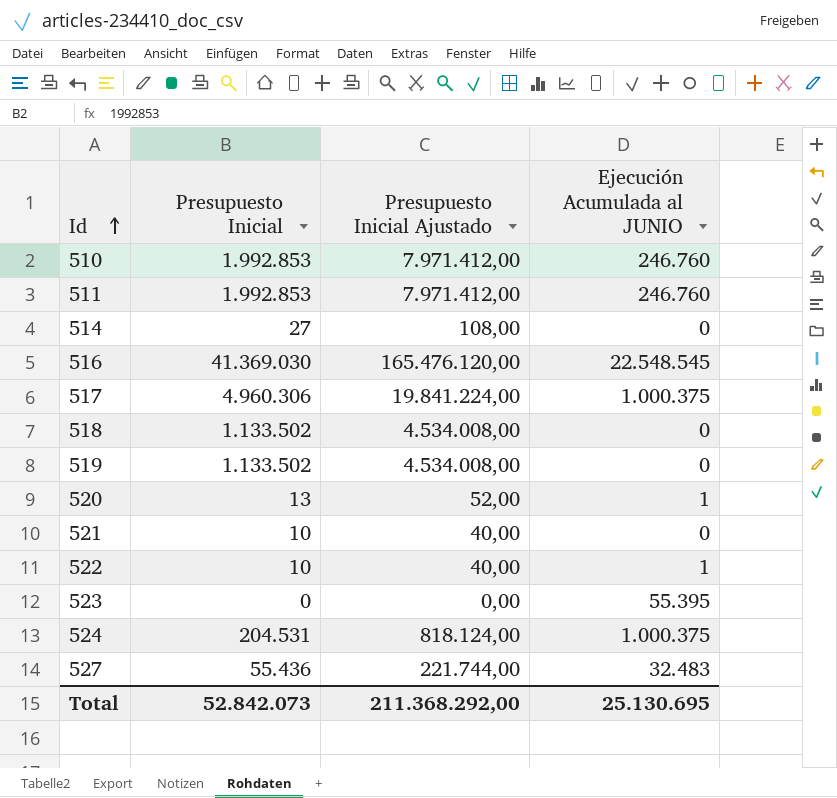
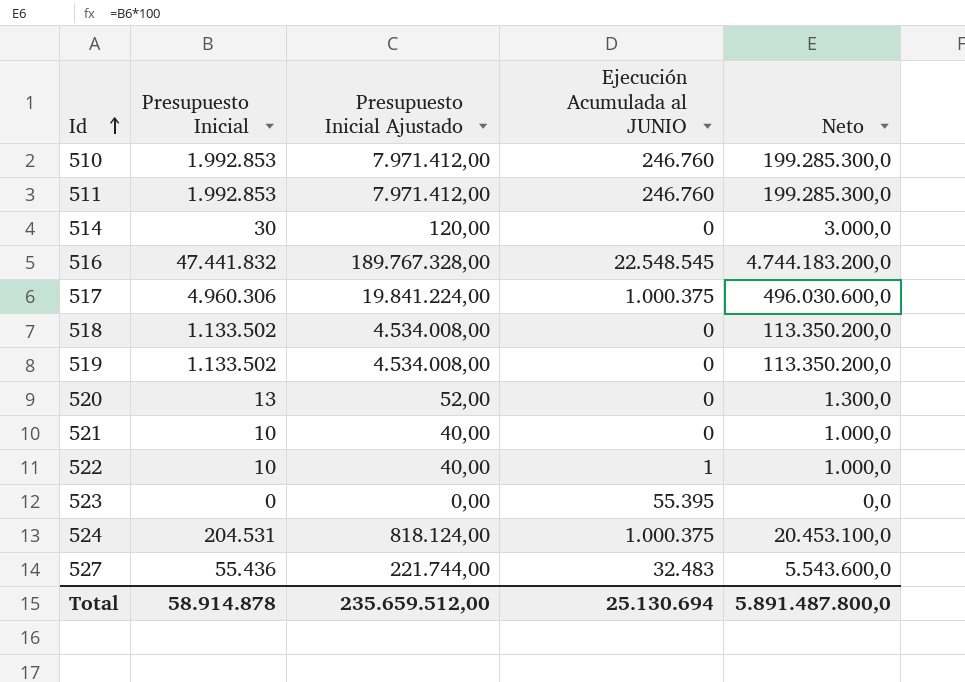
column Neto | formula: none -> [Presupuesto Inicial] * 100
514 | Presupuesto Inicial: 27 -> 30
514 | Presupuesto Inicial Ajustado: 108,00 -> 120,00
516 | Presupuesto Inicial: 41.369.030 -> 47.441.832
516 | Presupuesto Inicial Ajustado: 165.476.120,00 -> 189.767.328,00
520 | Ejecución Acumulada al JUNIO: 1 -> 0
Total | Presupuesto Inicial: 52.842.073 -> 58.914.878
Total | Presupuesto Inicial Ajustado: 211.368.292,00 -> 235.659.512,00
Total | Ejecución Acumulada al JUNIO: 25.130.695 -> 25.130.694

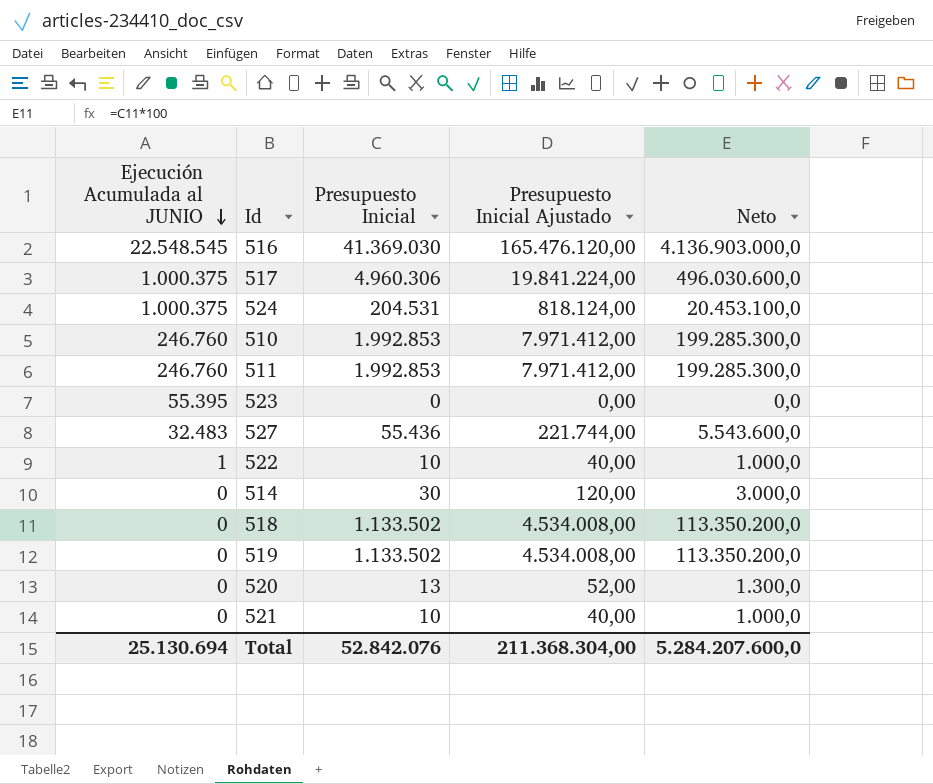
row order: Id ascending -> Ejecución Acumulada al JUNIO descending
column Ejecución Acumulada al JUNIO | position: 4 -> 1
516 | Presupuesto Inicial: 47.441.832 -> 41.369.030
516 | Presupuesto Inicial Ajustado: 189.767.328,00 -> 165.476.120,00
516 | Neto: 4.744.183.200,0 -> 4.136.903.000,0
Total | Presupuesto Inicial: 58.914.878 -> 52.842.076
Total | Presupuesto Inicial Ajustado: 235.659.512,00 -> 211.368.304,00
Total | Neto: 5.891.487.800,0 -> 5.284.207.600,0

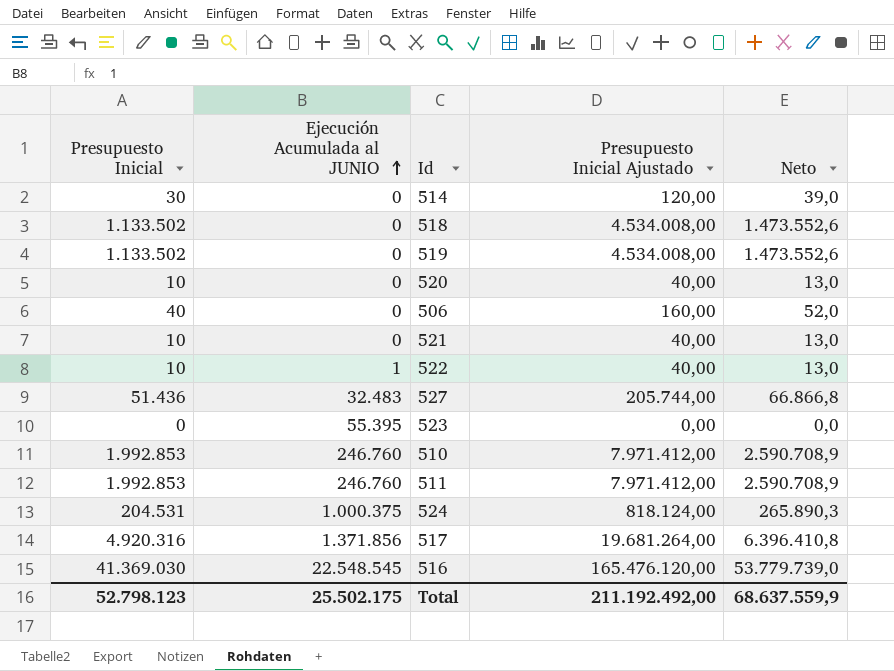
row order: Ejecución Acumulada al JUNIO descending -> Ejecución Acumulada al JUNIO ascending
column Presupuesto Inicial | position: 3 -> 1
column Neto | formula: [Presupuesto Inicial] * 100 -> [Presupuesto Inicial] * 1,3
520 | Presupuesto Inicial: 13 -> 10
520 | Presupuesto Inicial Ajustado: 52,00 -> 40,00
row 506: none -> 40 | 0 | 160,00 | 52,0
527 | Presupuesto Inicial: 55.436 -> 51.436
527 | Presupuesto Inicial Ajustado: 221.744,00 -> 205.744,00
517 | Presupuesto Inicial: 4.960.306 -> 4.920.316
517 | Ejecución Acumulada al JUNIO: 1.000.375 -> 1.371.856
517 | Presupuesto Inicial Ajustado: 19.841.224,00 -> 19.681.264,00
Total | Presupuesto Inicial: 52.842.076 -> 52.798.123
Total | Ejecución Acumulada al JUNIO: 25.130.694 -> 25.502.175
Total | Presupuesto Inicial Ajustado: 211.368.304,00 -> 211.192.492,00
Total | Neto: 5.284.207.600,0 -> 68.637.559,9

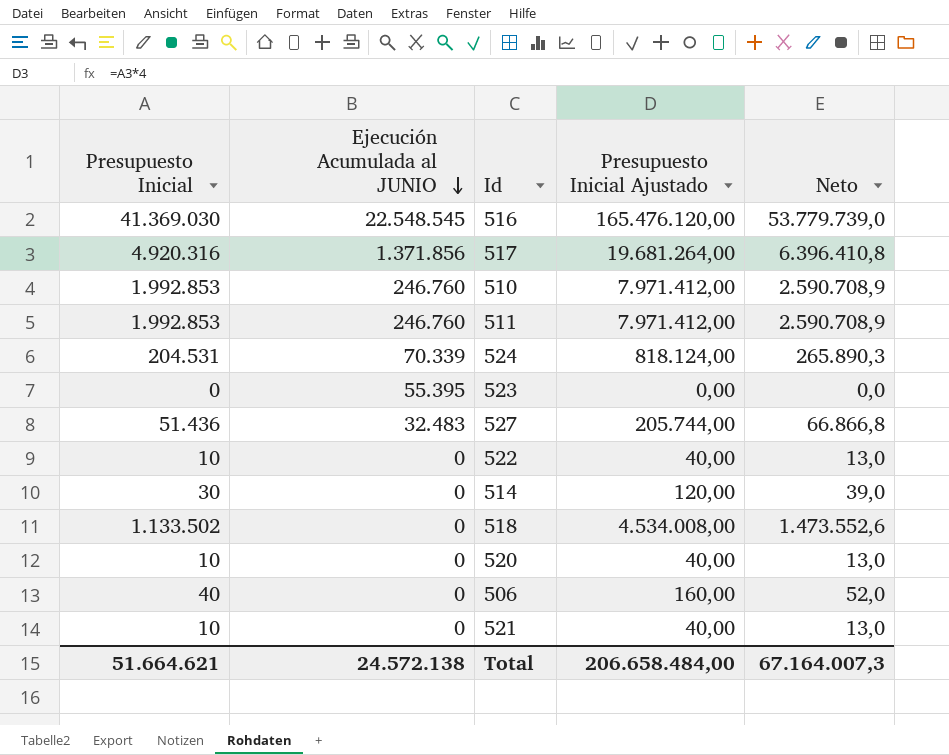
row order: Ejecución Acumulada al JUNIO ascending -> Ejecución Acumulada al JUNIO descending
row 519: 1.133.502 | 0 | 4.534.008,00 | 1.473.552,6 -> none
524 | Ejecución Acumulada al JUNIO: 1.000.375 -> 70.339
522 | Ejecución Acumulada al JUNIO: 1 -> 0
Total | Presupuesto Inicial: 52.798.123 -> 51.664.621
Total | Ejecución Acumulada al JUNIO: 25.502.175 -> 24.572.138
Total | Presupuesto Inicial Ajustado: 211.192.492,00 -> 206.658.484,00
Total | Neto: 68.637.559,9 -> 67.164.007,3

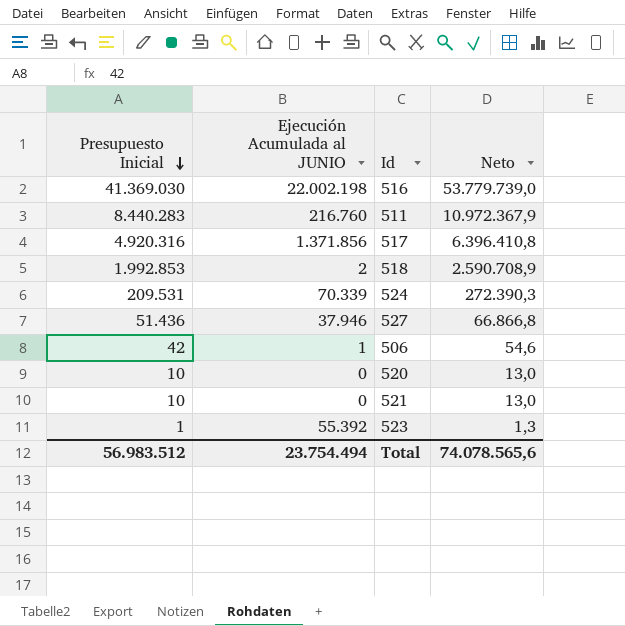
row order: Ejecución Acumulada al JUNIO descending -> Presupuesto Inicial descending
column Presupuesto Inicial Ajustado | formula: [Presupuesto Inicial] * 4 -> none
row 510: 1.992.853 | 246.760 | 7.971.412,00 | 2.590.708,9 -> none
row 522: 10 | 0 | 40,00 | 13,0 -> none
row 514: 30 | 0 | 120,00 | 39,0 -> none
516 | Ejecución Acumulada al JUNIO: 22.548.545 -> 22.002.198
511 | Presupuesto Inicial: 1.992.853 -> 8.440.283
511 | Ejecución Acumulada al JUNIO: 246.760 -> 216.760
511 | Neto: 2.590.708,9 -> 10.972.367,9
518 | Presupuesto Inicial: 1.133.502 -> 1.992.853
518 | Ejecución Acumulada al JUNIO: 0 -> 2
518 | Neto: 1.473.552,6 -> 2.590.708,9
524 | Presupuesto Inicial: 204.531 -> 209.531
524 | Neto: 265.890,3 -> 272.390,3
527 | Ejecución Acumulada al JUNIO: 32.483 -> 37.946
506 | Presupuesto Inicial: 40 -> 42
506 | Ejecución Acumulada al JUNIO: 0 -> 1
506 | Neto: 52,0 -> 54,6
523 | Presupuesto Inicial: 0 -> 1
523 | Ejecución Acumulada al JUNIO: 55.395 -> 55.392
523 | Neto: 0,0 -> 1,3
Total | Presupuesto Inicial: 51.664.621 -> 56.983.512
Total | Ejecución Acumulada al JUNIO: 24.572.138 -> 23.754.494
Total | Neto: 67.164.007,3 -> 74.078.565,6

